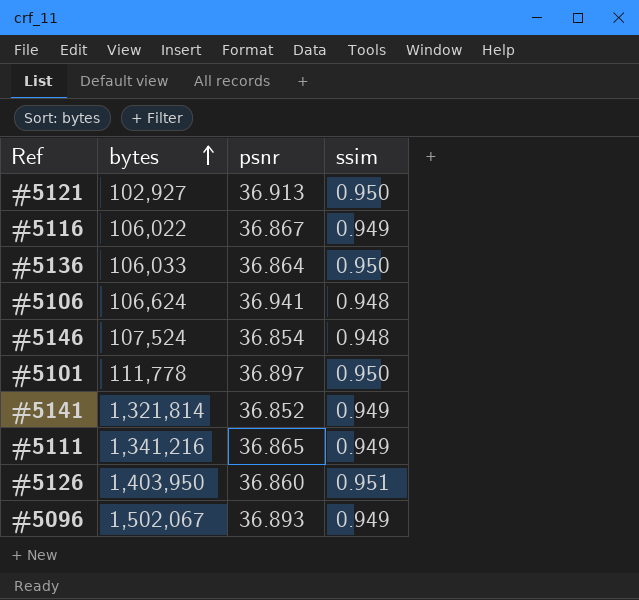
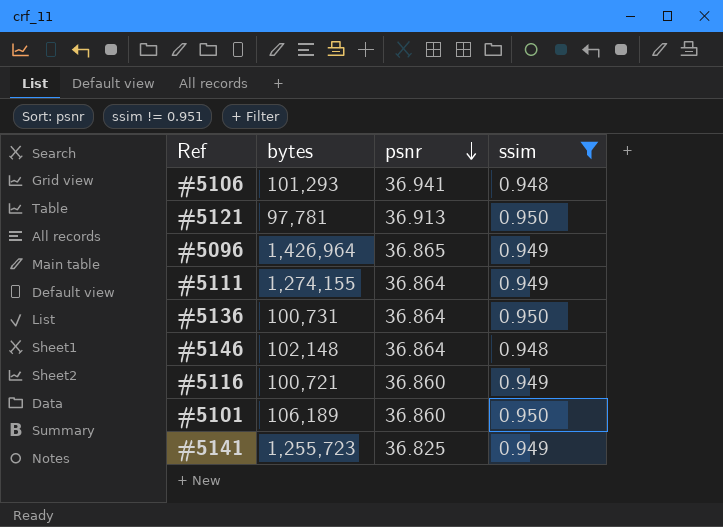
filter: none -> ssim != 0.951
row order: bytes ascending -> psnr descending
#5106 | bytes: 106,624 -> 101,293
#5121 | bytes: 102,927 -> 97,781
#5096 | bytes: 1,502,067 -> 1,426,964
#5096 | psnr: 36.893 -> 36.865
#5111 | bytes: 1,341,216 -> 1,274,155
#5111 | psnr: 36.865 -> 36.864
#5136 | bytes: 106,033 -> 100,731
#5146 | bytes: 107,524 -> 102,148
#5146 | psnr: 36.854 -> 36.864
#5116 | bytes: 106,022 -> 100,721
#5116 | psnr: 36.867 -> 36.860
#5101 | bytes: 111,778 -> 106,189
#5101 | psnr: 36.897 -> 36.860
#5141 | bytes: 1,321,814 -> 1,255,723
#5141 | psnr: 36.852 -> 36.825

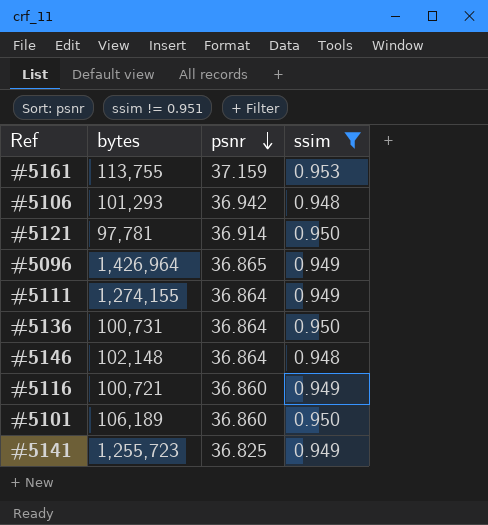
row #5161: none -> 113,755 | 37.159 | 0.953
#5106 | psnr: 36.941 -> 36.942
#5121 | psnr: 36.913 -> 36.914

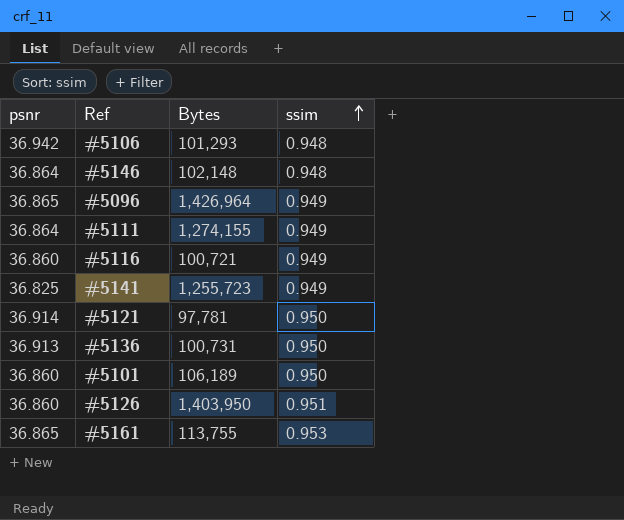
filter: ssim != 0.951 -> none
row order: psnr descending -> ssim ascending
column psnr | position: 3 -> 1
column name: bytes -> Bytes
#5136 | psnr: 36.864 -> 36.913
#5161 | psnr: 37.159 -> 36.865

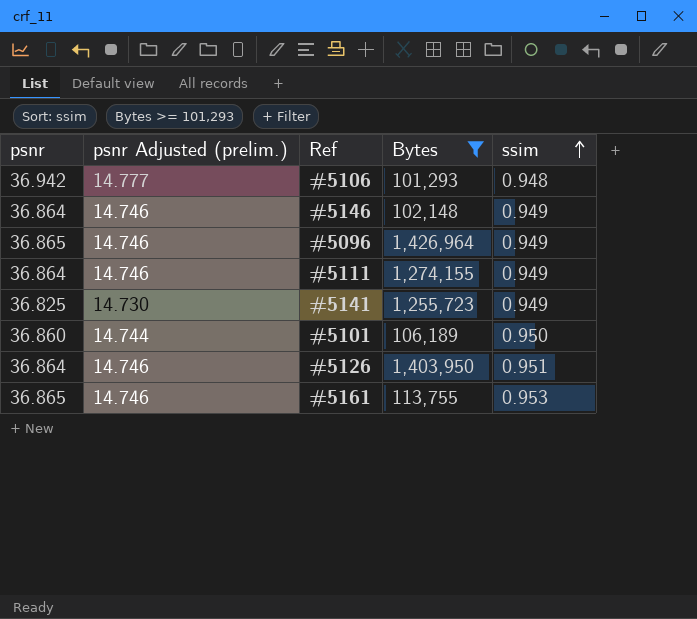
filter: none -> Bytes >= 101,293
column psnr Adjusted (prelim.) | formula: none -> [psnr] * 0.4
#5146 | ssim: 0.948 -> 0.949
#5126 | psnr: 36.860 -> 36.864

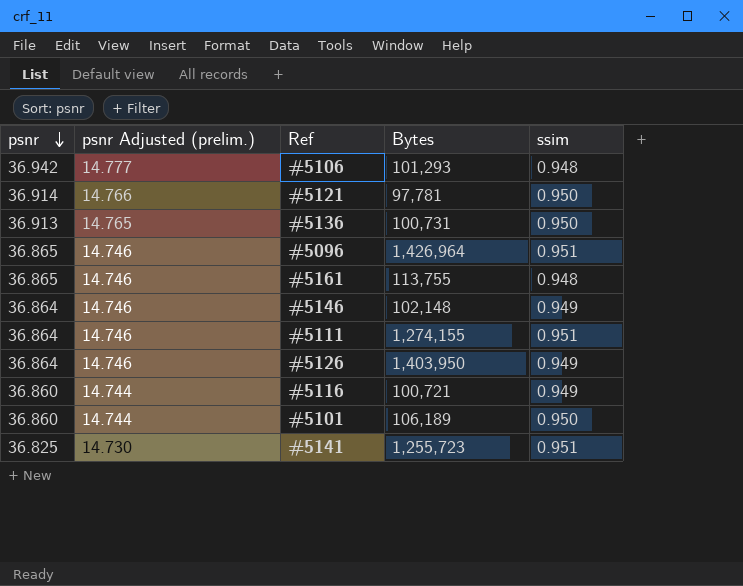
filter: Bytes >= 101,293 -> none
row order: ssim ascending -> psnr descending
#5096 | ssim: 0.949 -> 0.951
#5161 | ssim: 0.953 -> 0.948
#5111 | ssim: 0.949 -> 0.951
#5126 | ssim: 0.951 -> 0.949
#5141 | ssim: 0.949 -> 0.951

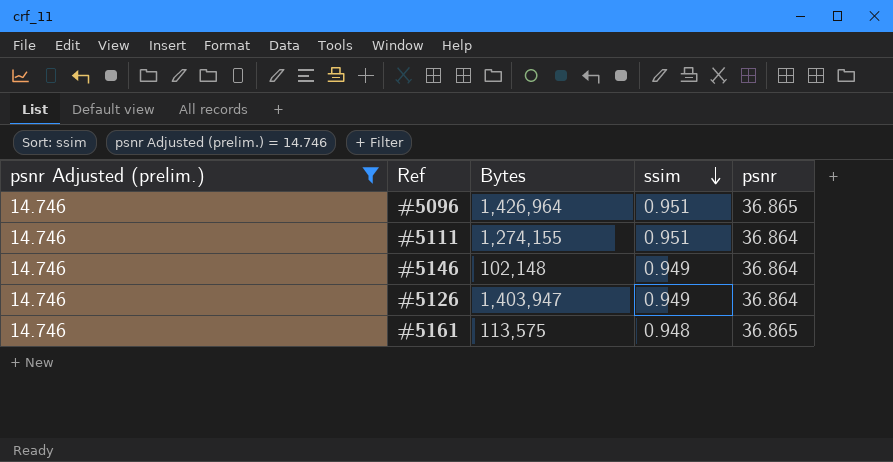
filter: none -> psnr Adjusted (prelim.) = 14.746
row order: psnr descending -> ssim descending
column psnr | position: 1 -> 5
#5126 | Bytes: 1,403,950 -> 1,403,947
#5161 | Bytes: 113,755 -> 113,575

